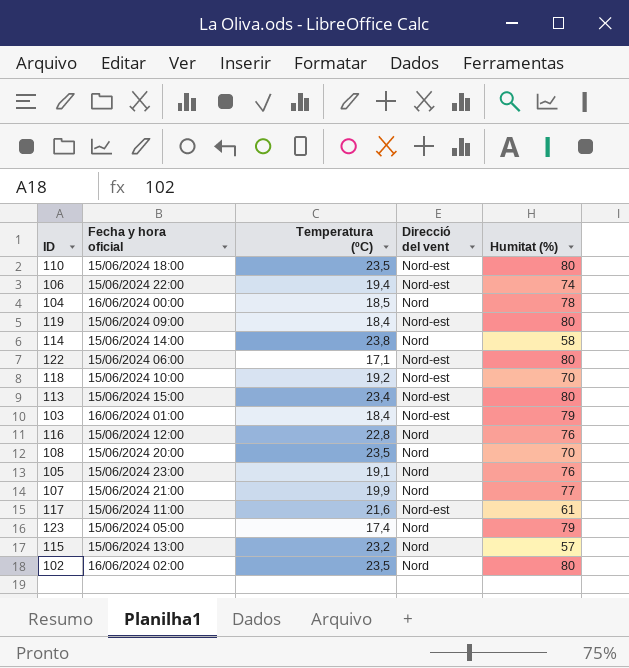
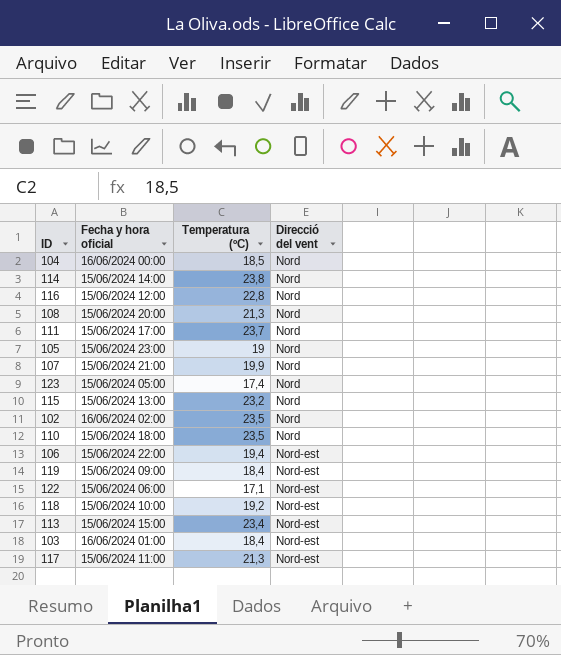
row order: none -> Direcció del vent ascending
column Humitat (%) | position: 5 -> none
108 | Temperatura (ºC): 23,5 -> 21,3
row 111: none -> 15/06/2024 17:00 | 23,7 | Nord
105 | Temperatura (ºC): 19,1 -> 19
110 | Direcció del vent: Nord-est -> Nord
117 | Temperatura (ºC): 21,6 -> 21,3

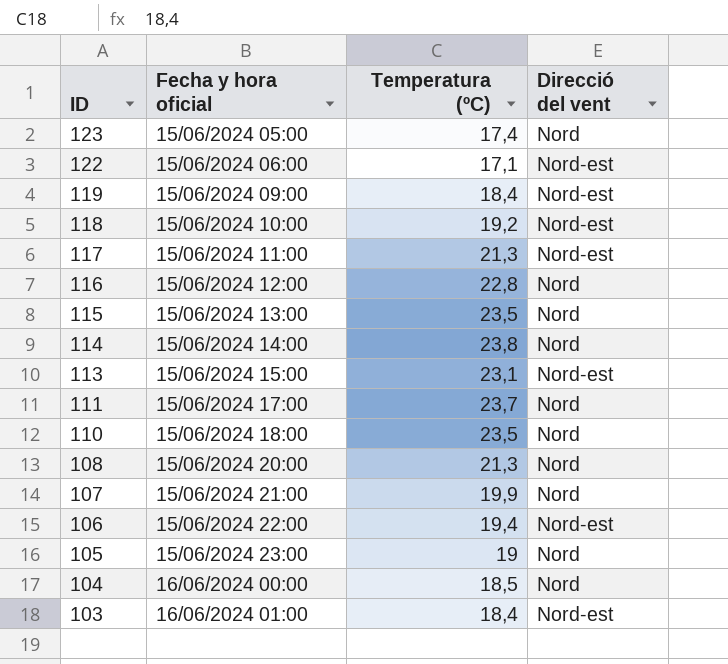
row order: Direcció del vent ascending -> ID descending
row 102: 16/06/2024 02:00 | 23,5 | Nord -> none
115 | Temperatura (ºC): 23,2 -> 23,5
113 | Temperatura (ºC): 23,4 -> 23,1

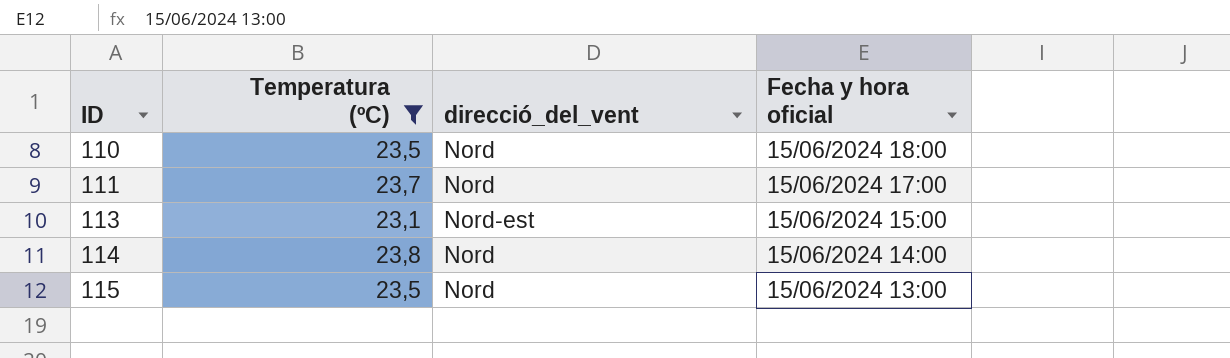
filter: none -> Temperatura (ºC) >= 23,1
row order: ID descending -> ID ascending
column name: Direcció del vent -> direcció_del_vent
column Fecha y hora oficial | position: 2 -> 4

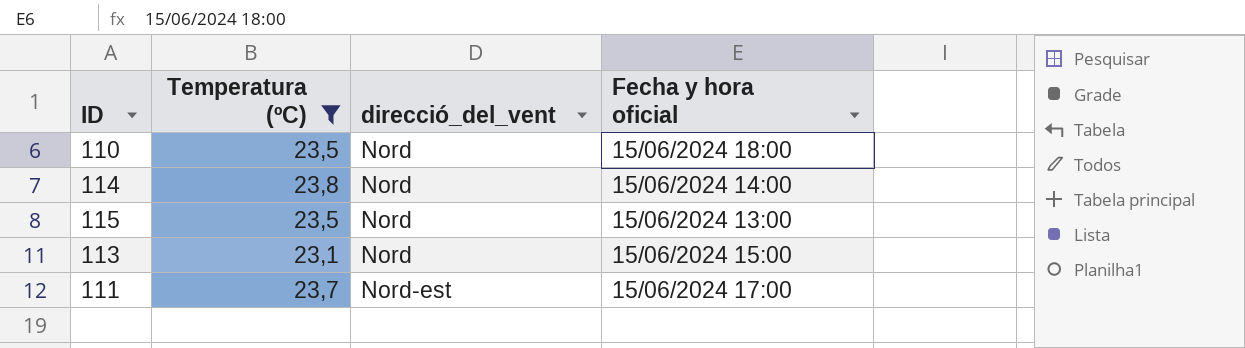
row order: ID ascending -> direcció_del_vent ascending
113 | direcció_del_vent: Nord-est -> Nord
111 | direcció_del_vent: Nord -> Nord-est

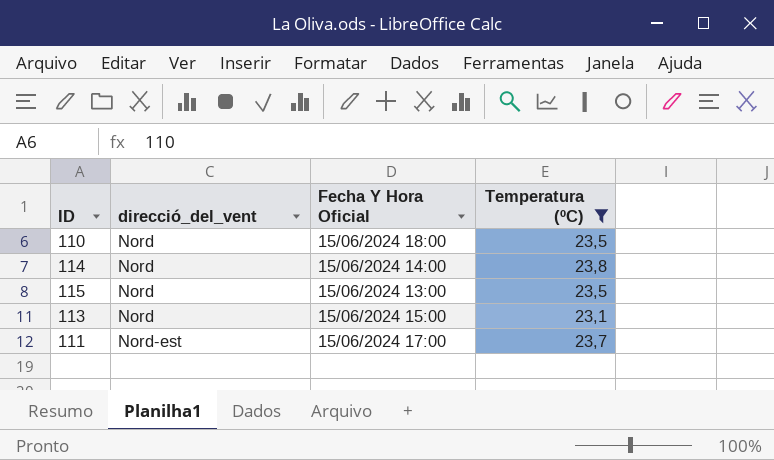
column name: Fecha y hora oficial -> Fecha Y Hora Oficial
column Temperatura (ºC) | position: 2 -> 4

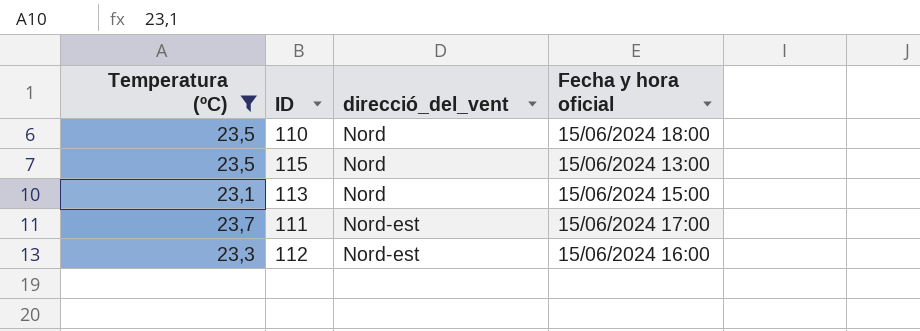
column Temperatura (ºC) | position: 4 -> 1
column name: Fecha Y Hora Oficial -> Fecha y hora oficial
row 114: Nord | 15/06/2024 14:00 | 23,8 -> none
row 112: none -> 23,3 | Nord-est | 15/06/2024 16:00

